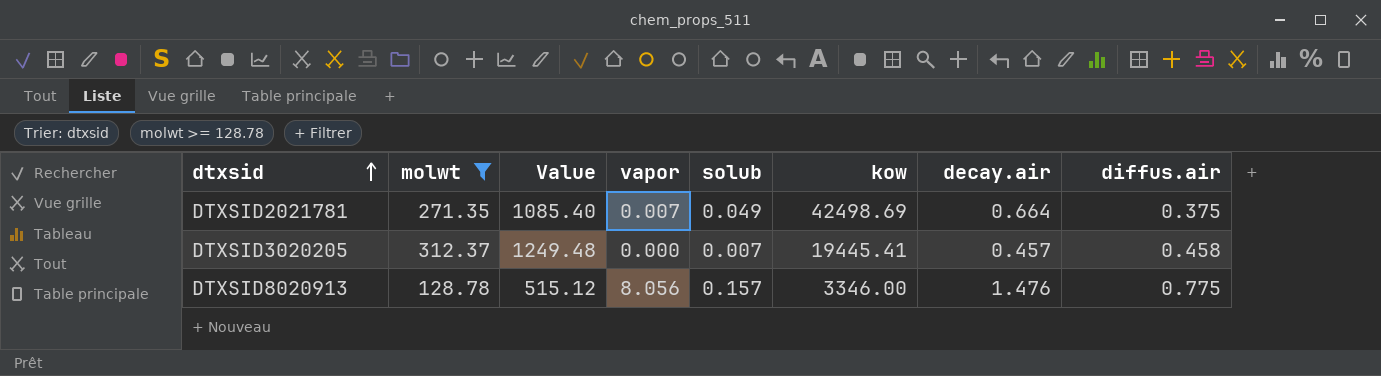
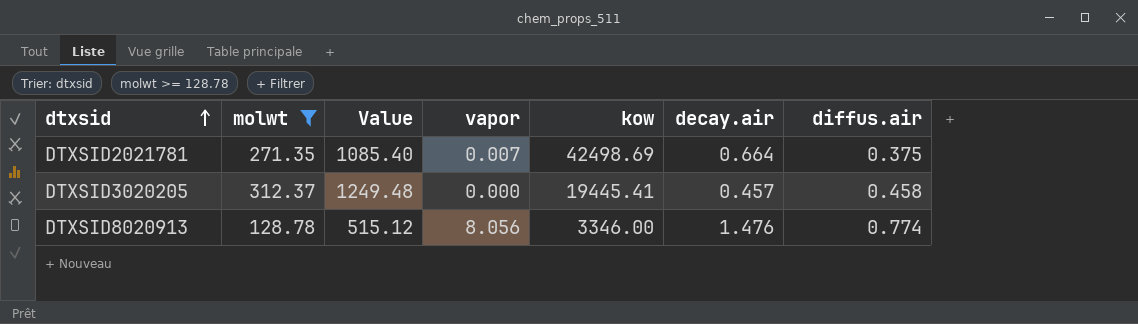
column solub | position: 5 -> none
DTXSID8020913 | diffus.air: 0.775 -> 0.774

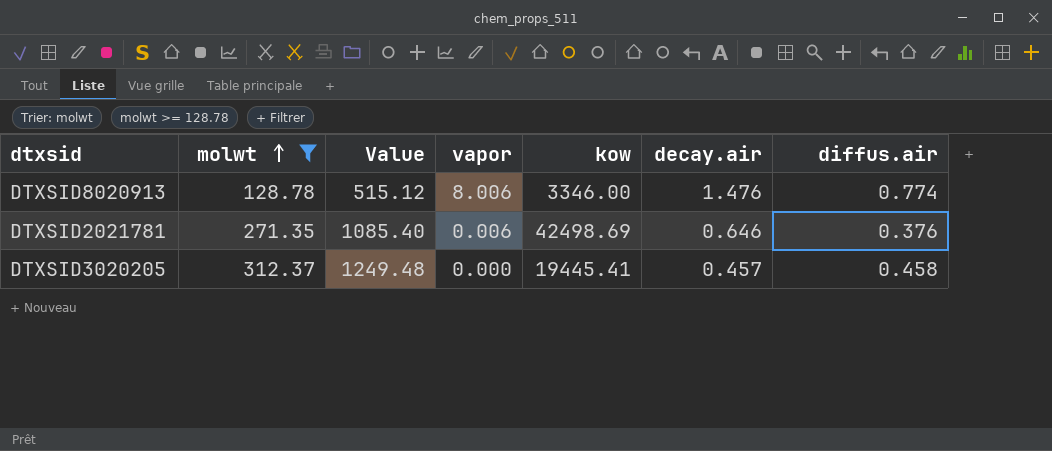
row order: dtxsid ascending -> molwt ascending
DTXSID8020913 | vapor: 8.056 -> 8.006
DTXSID2021781 | vapor: 0.007 -> 0.006
DTXSID2021781 | decay.air: 0.664 -> 0.646
DTXSID2021781 | diffus.air: 0.375 -> 0.376

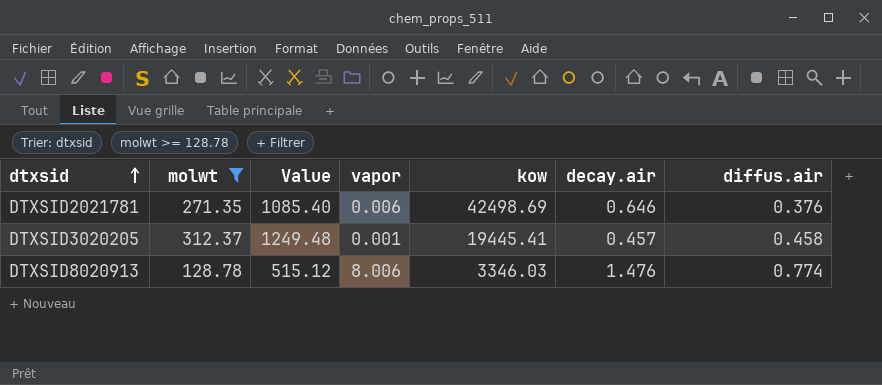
row order: molwt ascending -> dtxsid ascending
DTXSID3020205 | vapor: 0.000 -> 0.001
DTXSID8020913 | kow: 3346.00 -> 3346.03

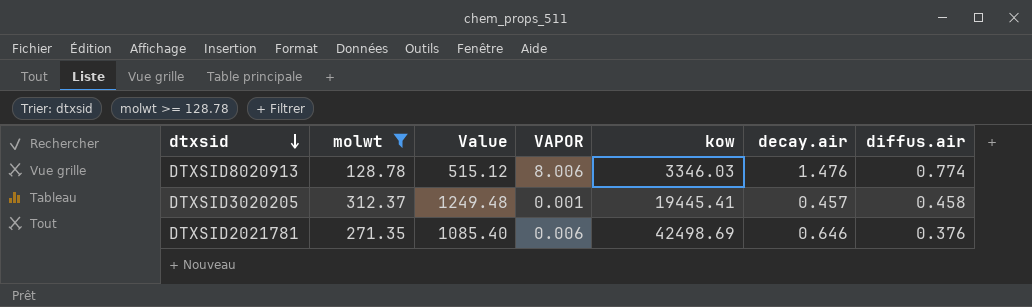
row order: dtxsid ascending -> dtxsid descending
column name: vapor -> VAPOR

